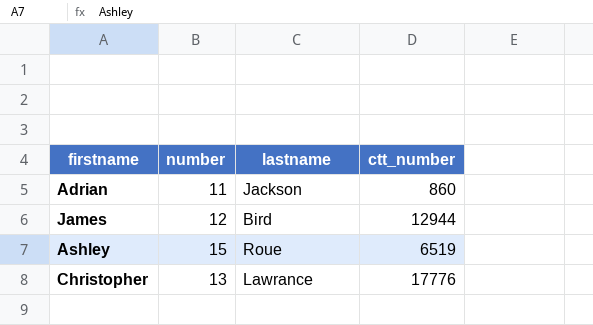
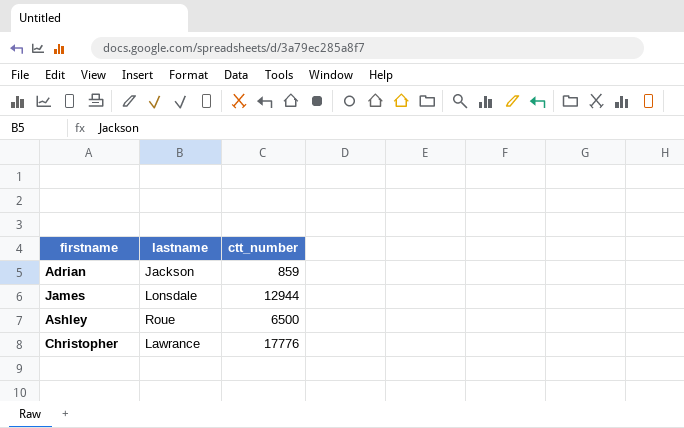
column number | position: 2 -> none
Adrian | ctt_number: 860 -> 859
James | lastname: Bird -> Lonsdale
Ashley | ctt_number: 6519 -> 6500

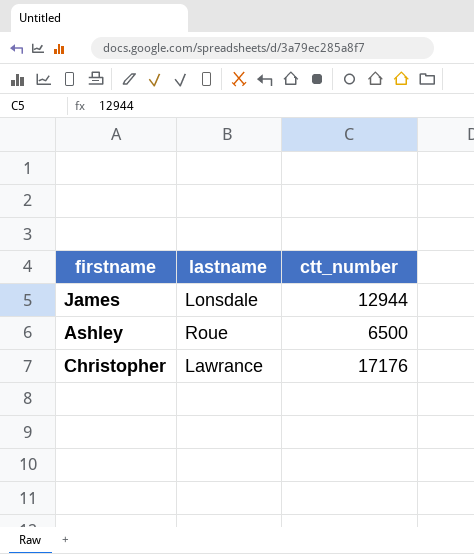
row Adrian: Jackson | 859 -> none
Christopher | ctt_number: 17776 -> 17176

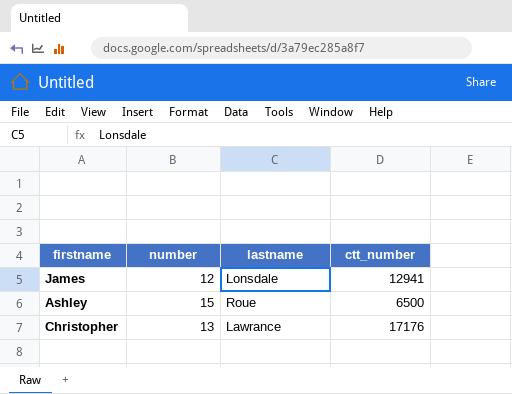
column number | position: none -> 2
James | ctt_number: 12944 -> 12941

